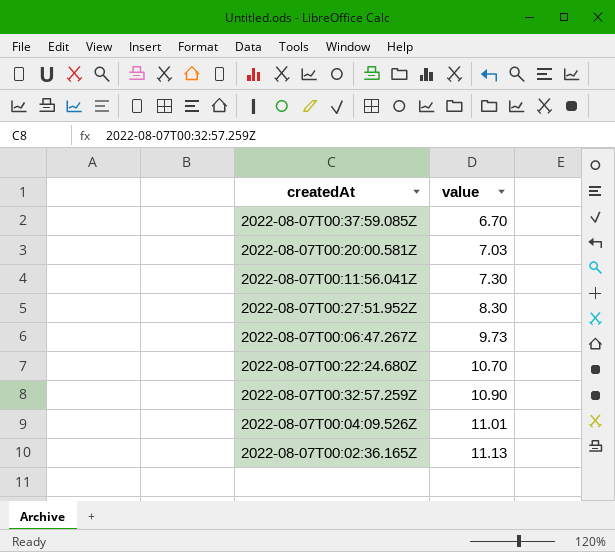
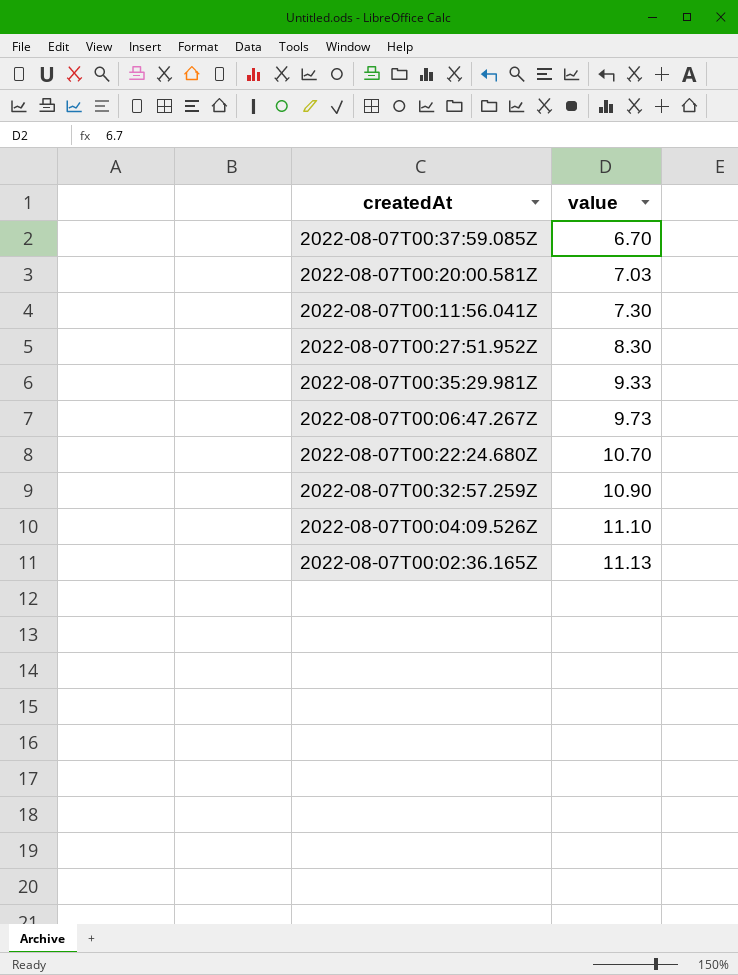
row 2022-08-07T00:35:29.981Z: none -> 9.33
2022-08-07T00:04:09.526Z | value: 11.01 -> 11.10

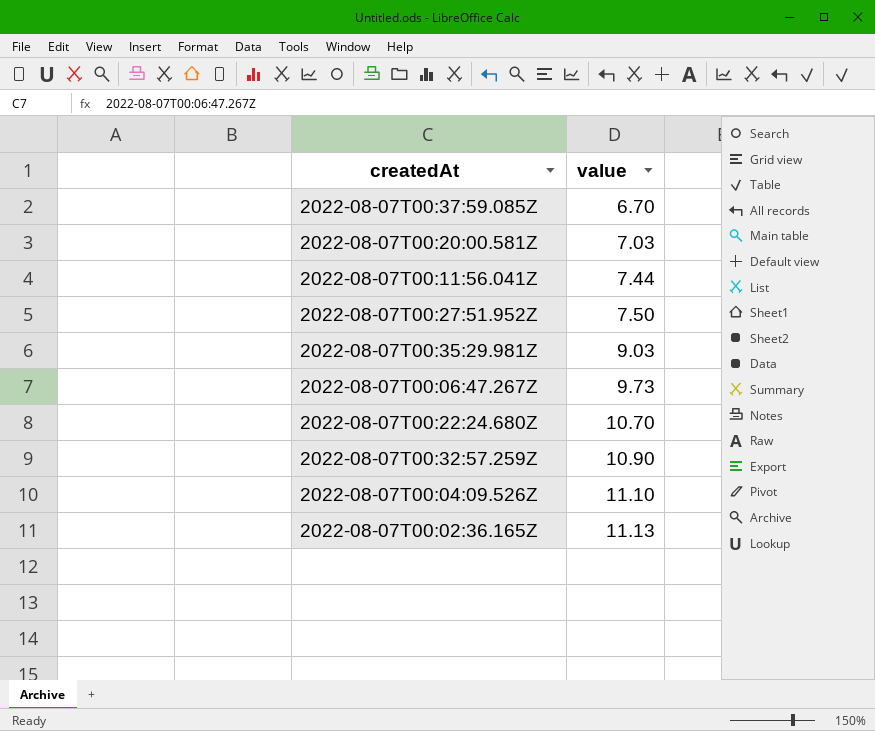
2022-08-07T00:11:56.041Z | value: 7.30 -> 7.44
2022-08-07T00:27:51.952Z | value: 8.30 -> 7.50
2022-08-07T00:35:29.981Z | value: 9.33 -> 9.03

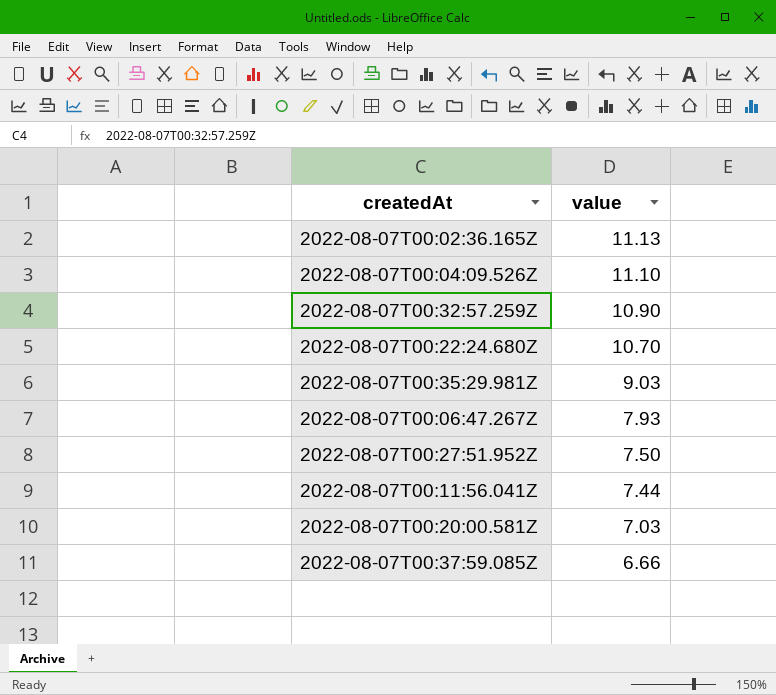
row order: value ascending -> value descending
2022-08-07T00:06:47.267Z | value: 9.73 -> 7.93
2022-08-07T00:37:59.085Z | value: 6.70 -> 6.66

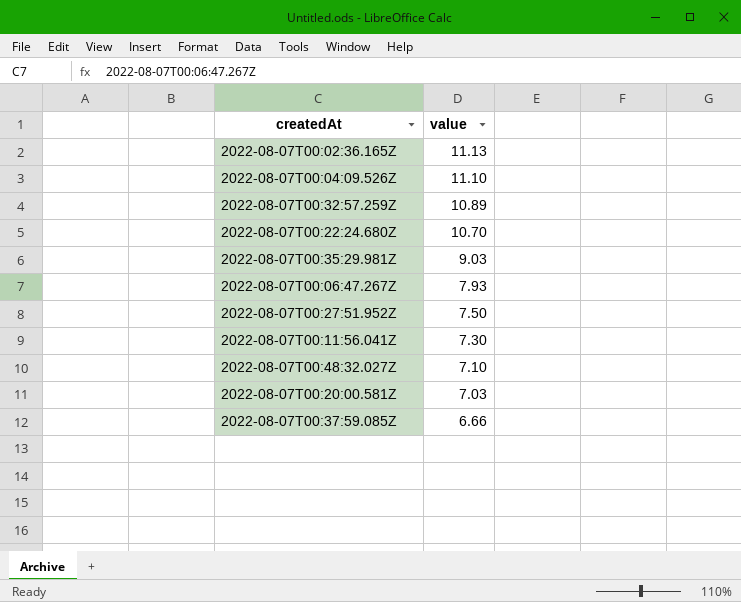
2022-08-07T00:32:57.259Z | value: 10.90 -> 10.89
2022-08-07T00:11:56.041Z | value: 7.44 -> 7.30
row 2022-08-07T00:48:32.027Z: none -> 7.10

